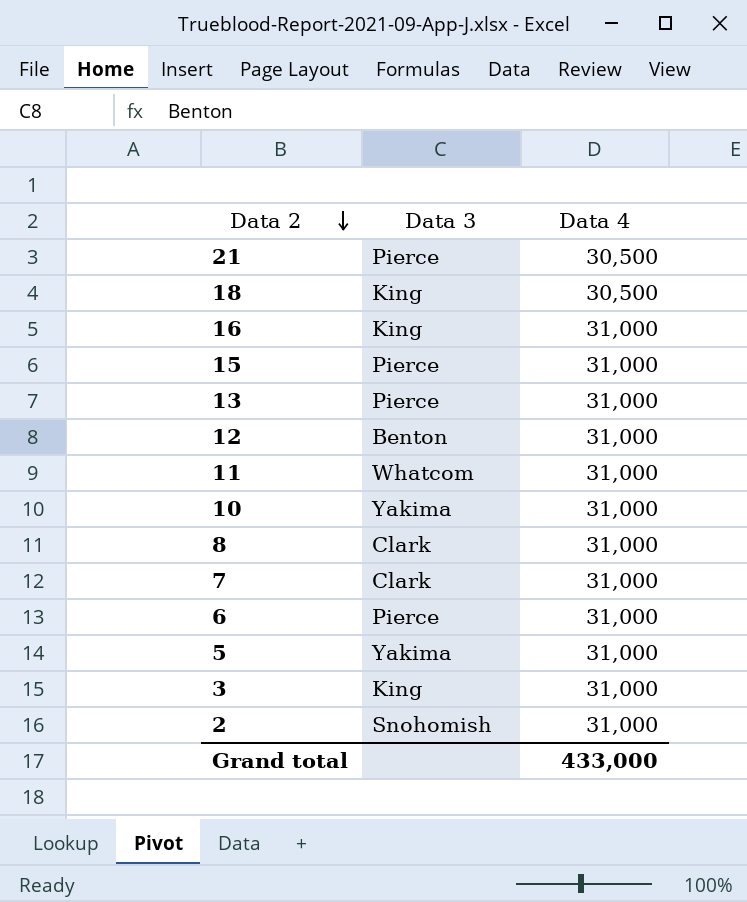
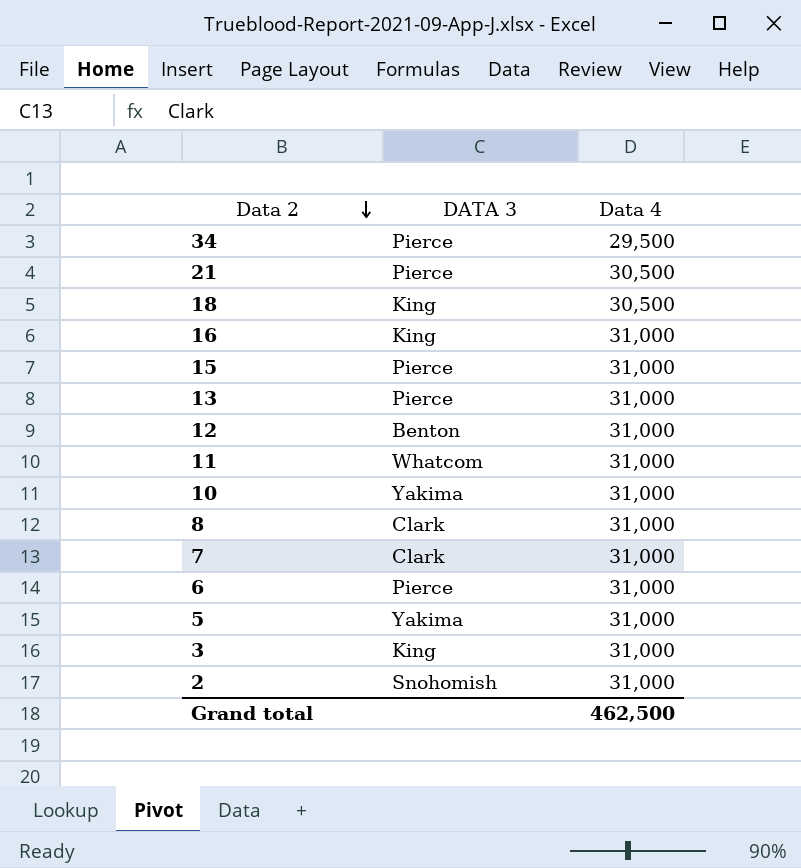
column name: Data 3 -> DATA 3
row 34: none -> Pierce | 29,500
Grand total | Data 4: 433,000 -> 462,500

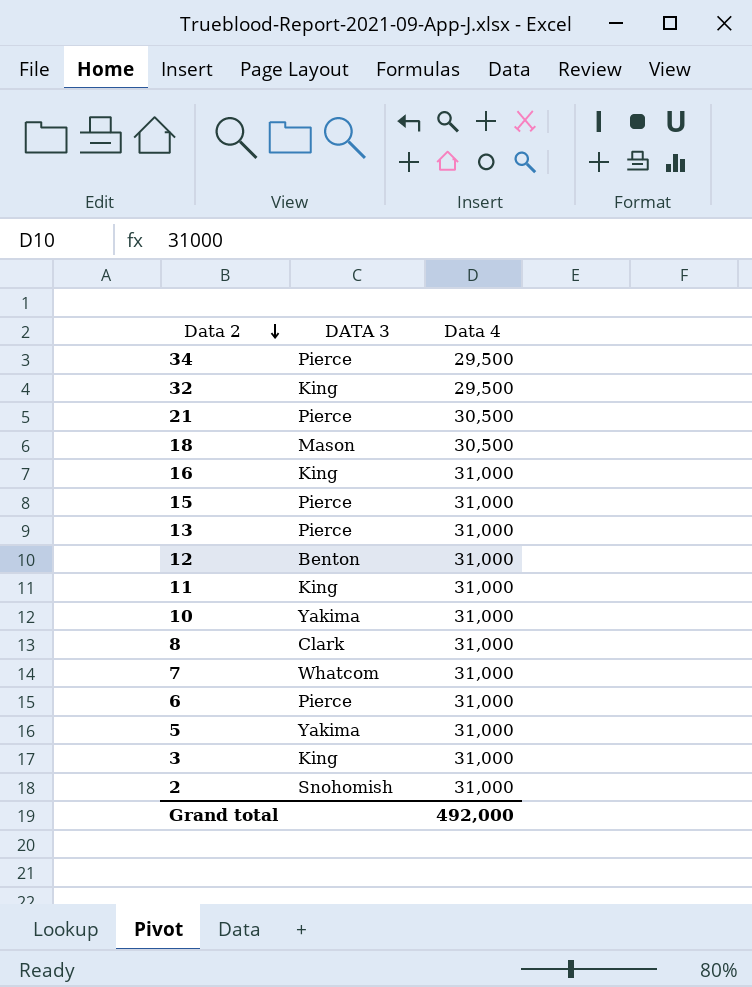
row 32: none -> King | 29,500
18 | DATA 3: King -> Mason
11 | DATA 3: Whatcom -> King
7 | DATA 3: Clark -> Whatcom
Grand total | Data 4: 462,500 -> 492,000

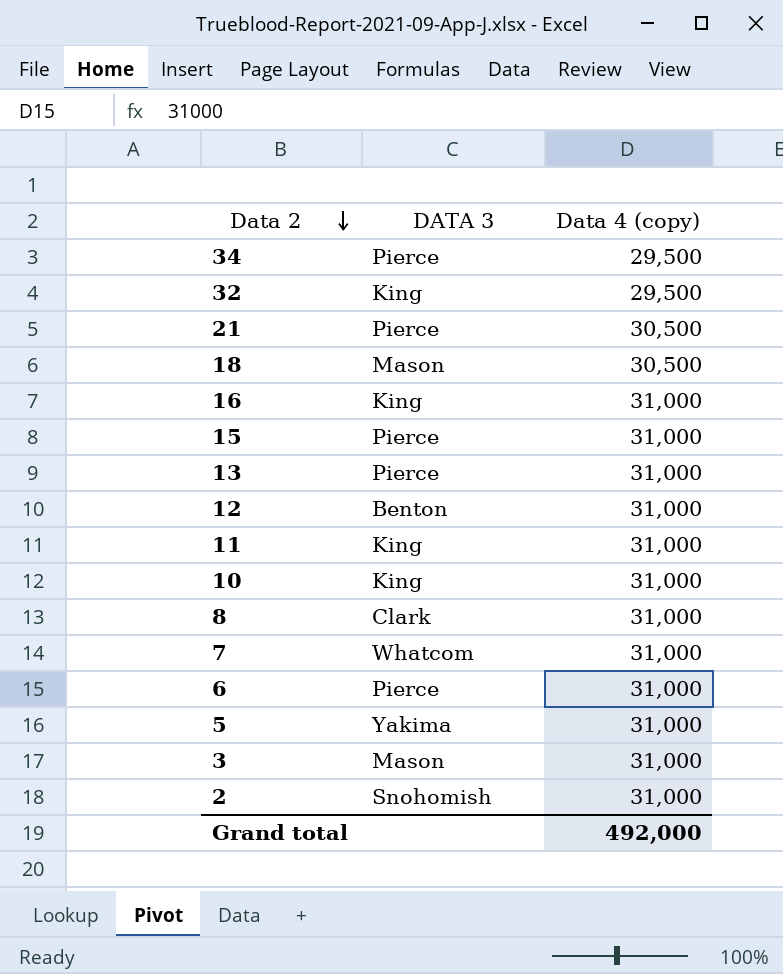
column name: Data 4 -> Data 4 (copy)
10 | DATA 3: Yakima -> King
3 | DATA 3: King -> Mason

